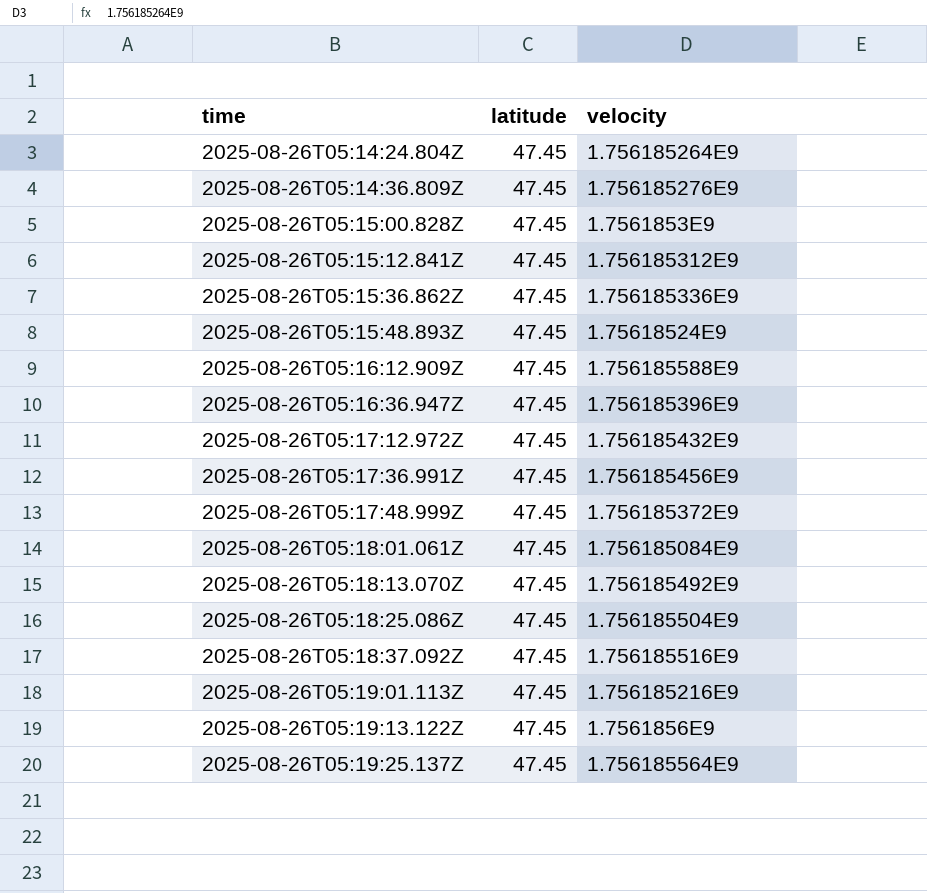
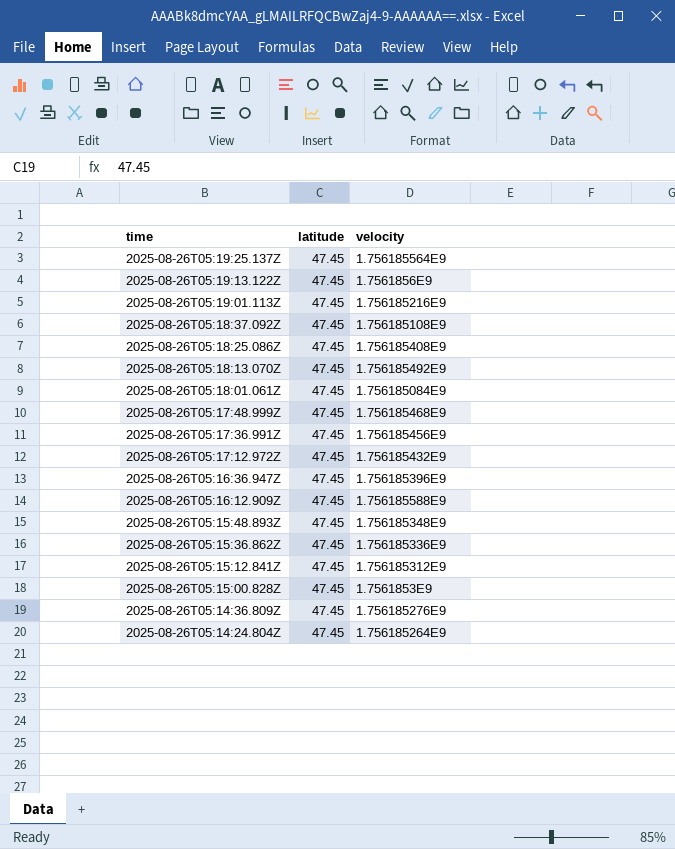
row order: time ascending -> time descending
2025-08-26T05:18:37.092Z | velocity: 1.756185516E9 -> 1.756185108E9
2025-08-26T05:18:25.086Z | velocity: 1.756185504E9 -> 1.756185408E9
2025-08-26T05:17:48.999Z | velocity: 1.756185372E9 -> 1.756185468E9
2025-08-26T05:15:48.893Z | velocity: 1.75618524E9 -> 1.756185348E9

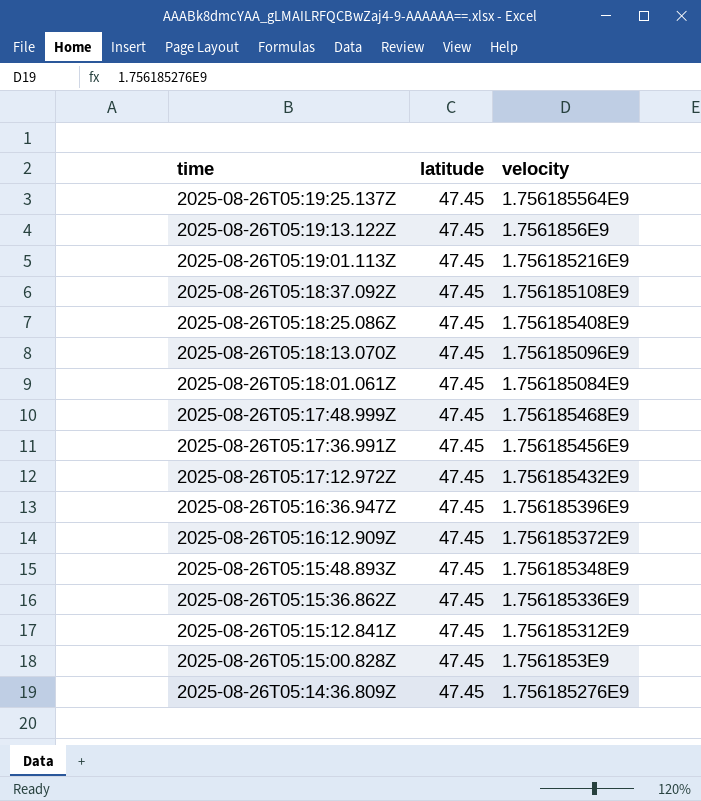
row 2025-08-26T05:14:24.804Z: 47.45 | 1.756185264E9 -> none
2025-08-26T05:18:13.070Z | velocity: 1.756185492E9 -> 1.756185096E9
2025-08-26T05:16:12.909Z | velocity: 1.756185588E9 -> 1.756185372E9

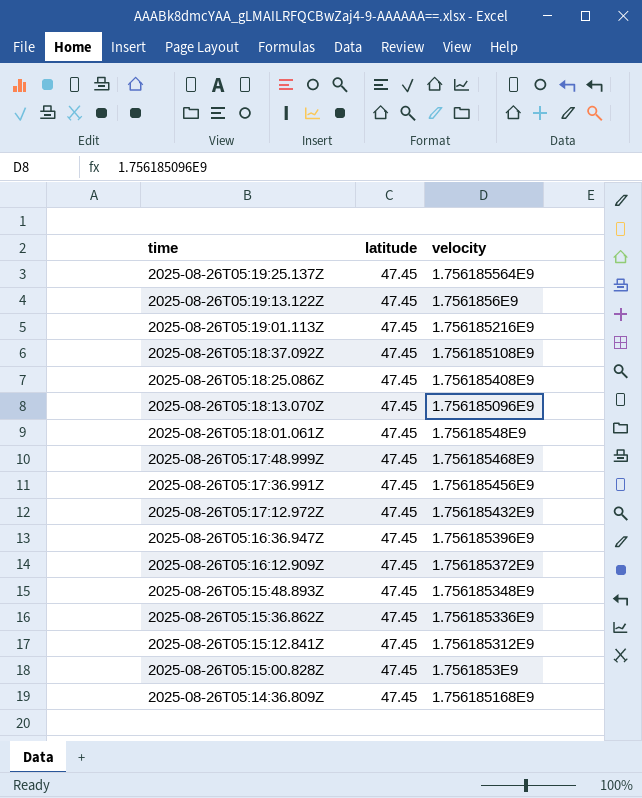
2025-08-26T05:18:01.061Z | velocity: 1.756185084E9 -> 1.75618548E9
2025-08-26T05:14:36.809Z | velocity: 1.756185276E9 -> 1.756185168E9

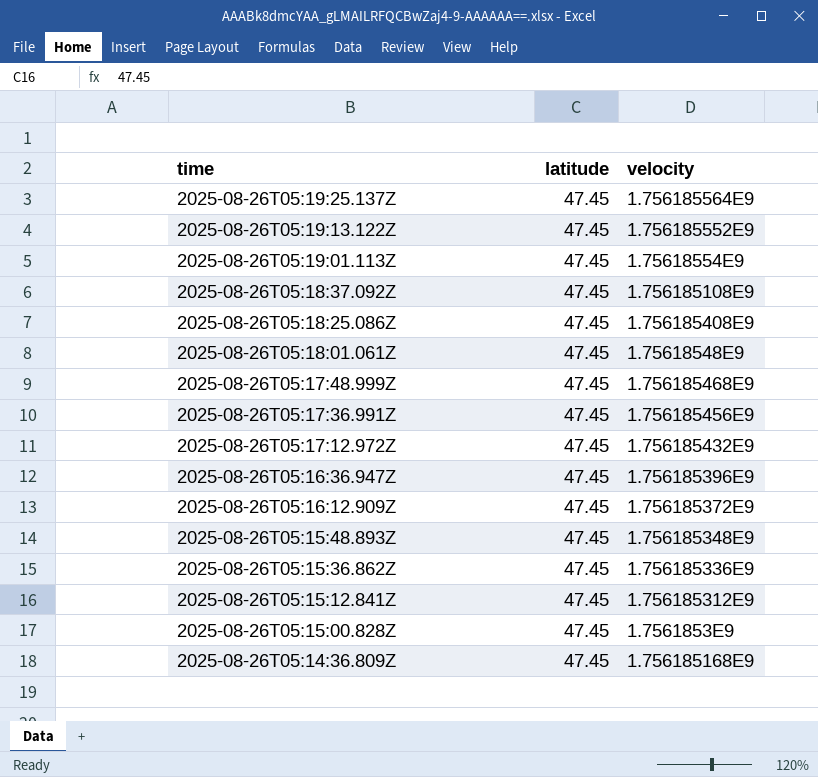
row 2025-08-26T05:18:13.070Z: 47.45 | 1.756185096E9 -> none
2025-08-26T05:19:13.122Z | velocity: 1.7561856E9 -> 1.756185552E9
2025-08-26T05:19:01.113Z | velocity: 1.756185216E9 -> 1.75618554E9

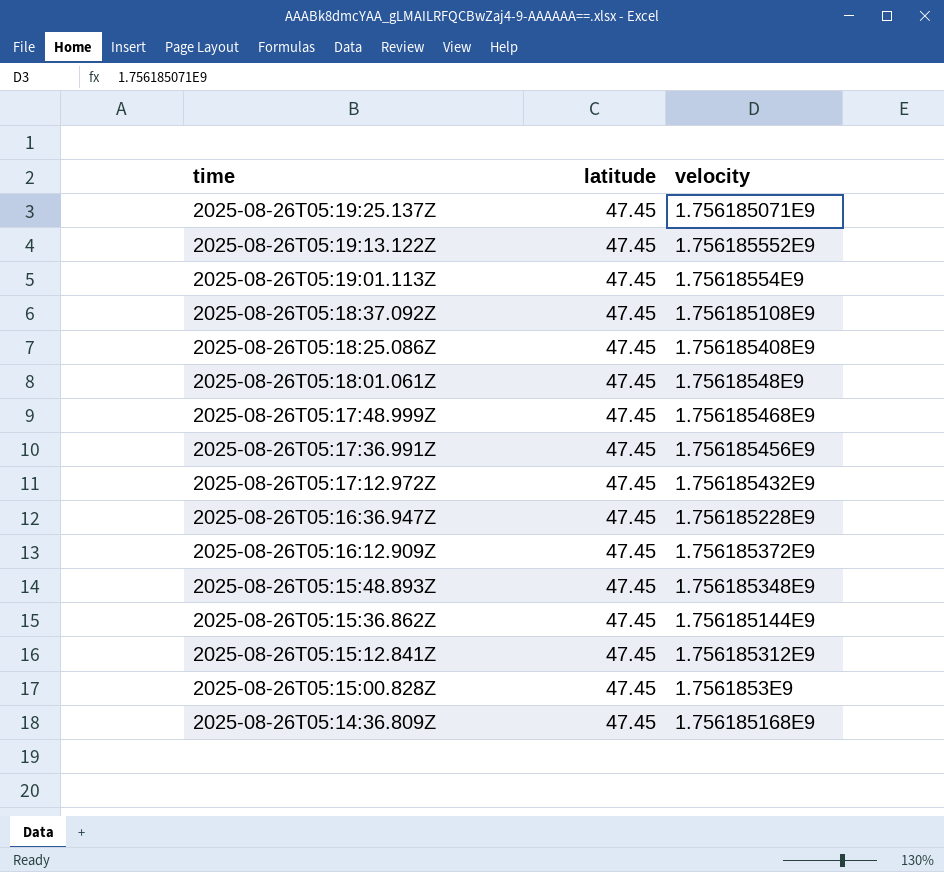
2025-08-26T05:19:25.137Z | velocity: 1.756185564E9 -> 1.756185071E9
2025-08-26T05:16:36.947Z | velocity: 1.756185396E9 -> 1.756185228E9
2025-08-26T05:15:36.862Z | velocity: 1.756185336E9 -> 1.756185144E9

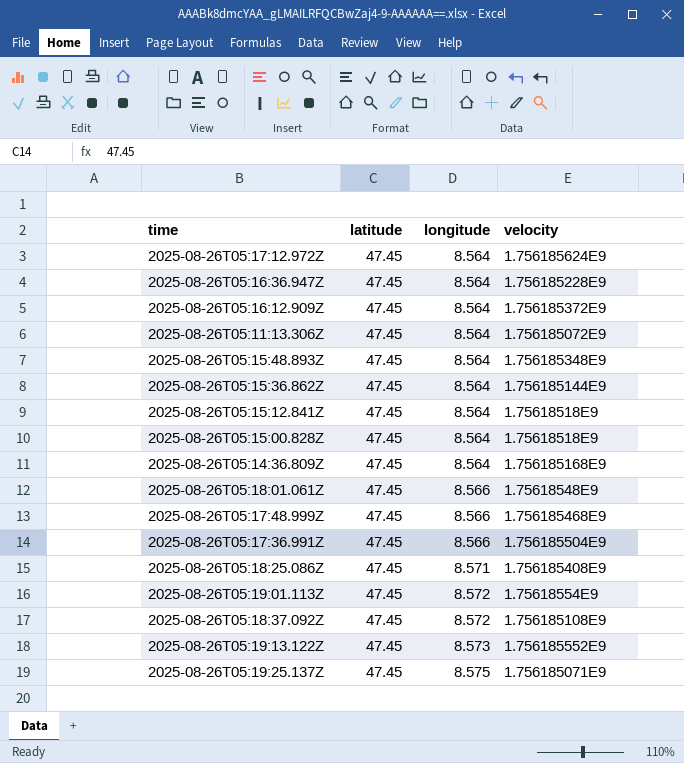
row order: time descending -> longitude ascending
column longitude | position: none -> 3
2025-08-26T05:17:12.972Z | velocity: 1.756185432E9 -> 1.756185624E9
row 2025-08-26T05:11:13.306Z: none -> 47.45 | 8.564 | 1.756185072E9
2025-08-26T05:15:12.841Z | velocity: 1.756185312E9 -> 1.75618518E9
2025-08-26T05:15:00.828Z | velocity: 1.7561853E9 -> 1.75618518E9
2025-08-26T05:17:36.991Z | velocity: 1.756185456E9 -> 1.756185504E9

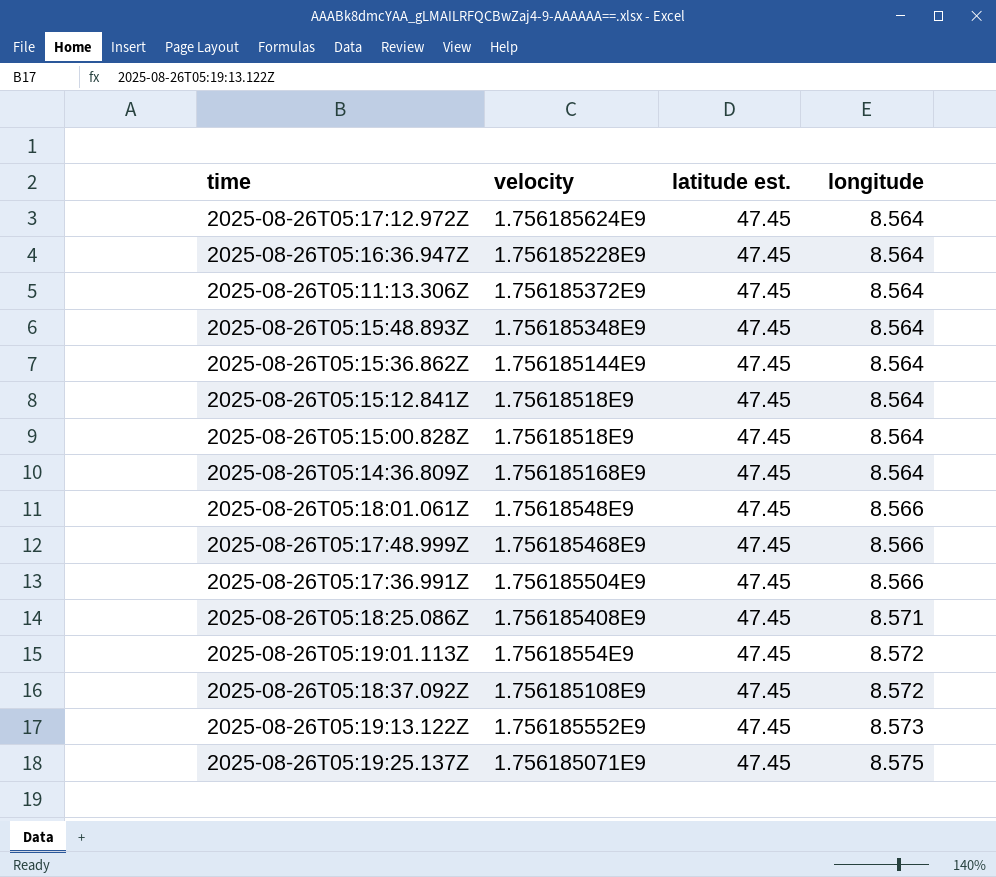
column velocity | position: 4 -> 2
column name: latitude -> latitude est.
row 2025-08-26T05:16:12.909Z: 47.45 | 8.564 | 1.756185372E9 -> none
2025-08-26T05:11:13.306Z | velocity: 1.756185072E9 -> 1.756185372E9

